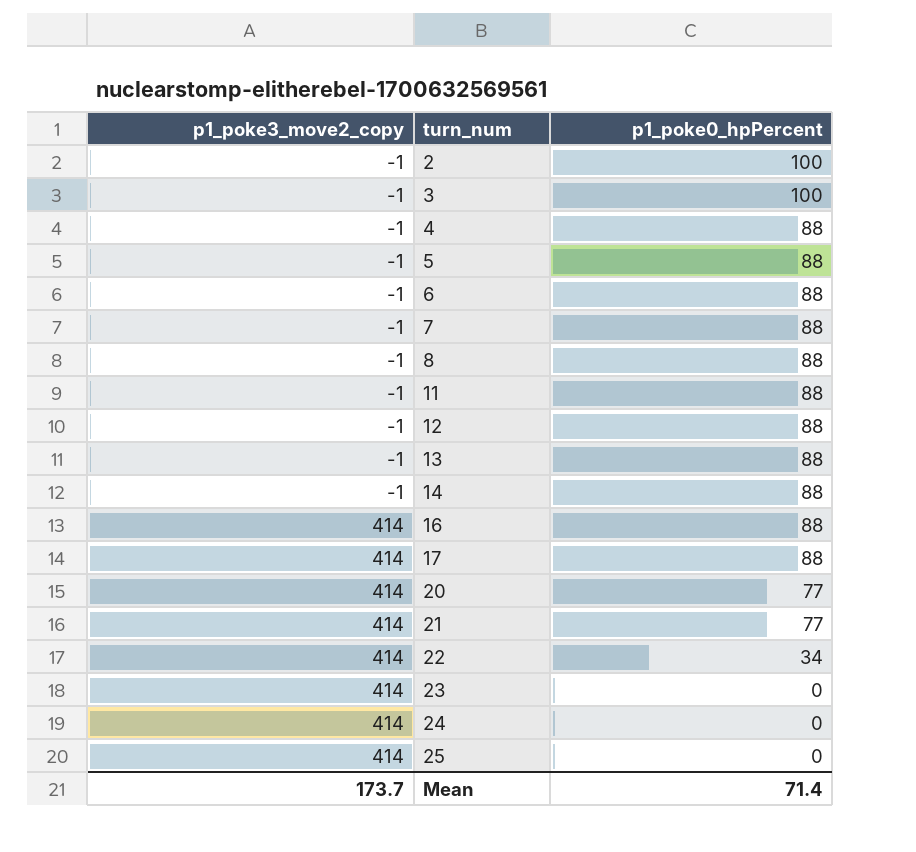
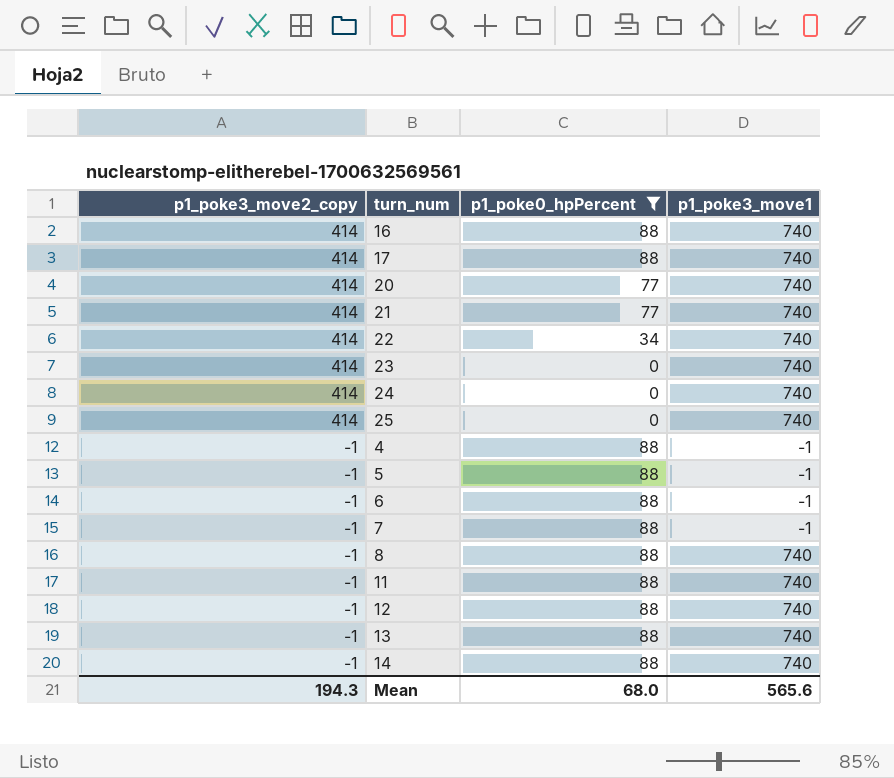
filter: none -> p1_poke0_hpPercent != 100
row order: p1_poke3_move2_copy ascending -> p1_poke3_move2_copy descending
column p1_poke3_move1 | position: none -> 4
Mean | p1_poke3_move2_copy: 173.7 -> 194.3
Mean | p1_poke0_hpPercent: 71.4 -> 68.0

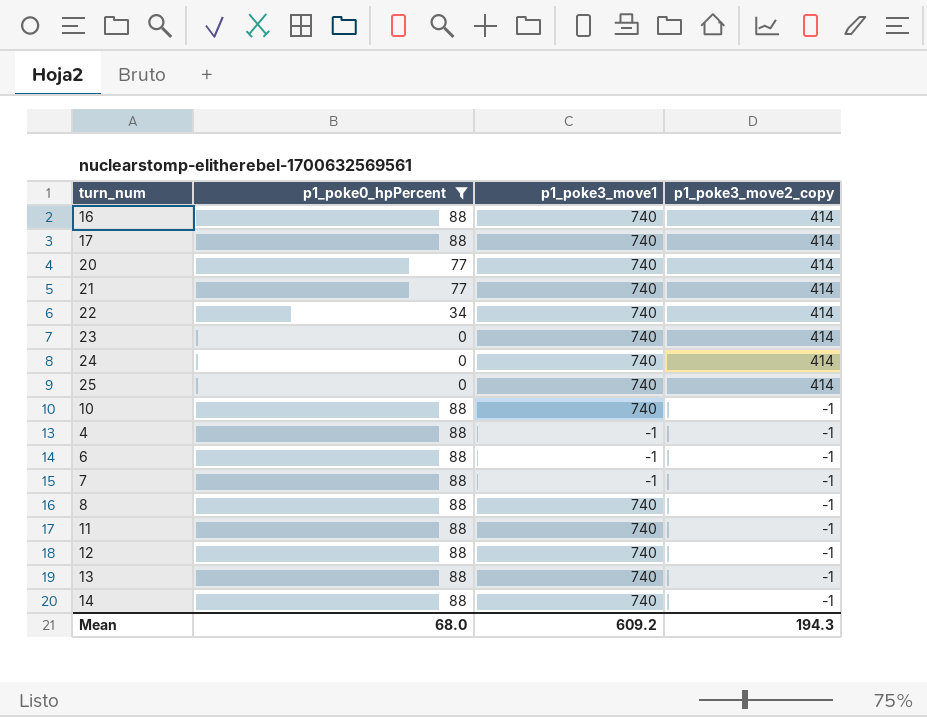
column p1_poke3_move2_copy | position: 1 -> 4
row 5: -1 | 88 | -1 -> none
row 10: none -> 88 | 740 | -1
Mean | p1_poke3_move1: 565.6 -> 609.2

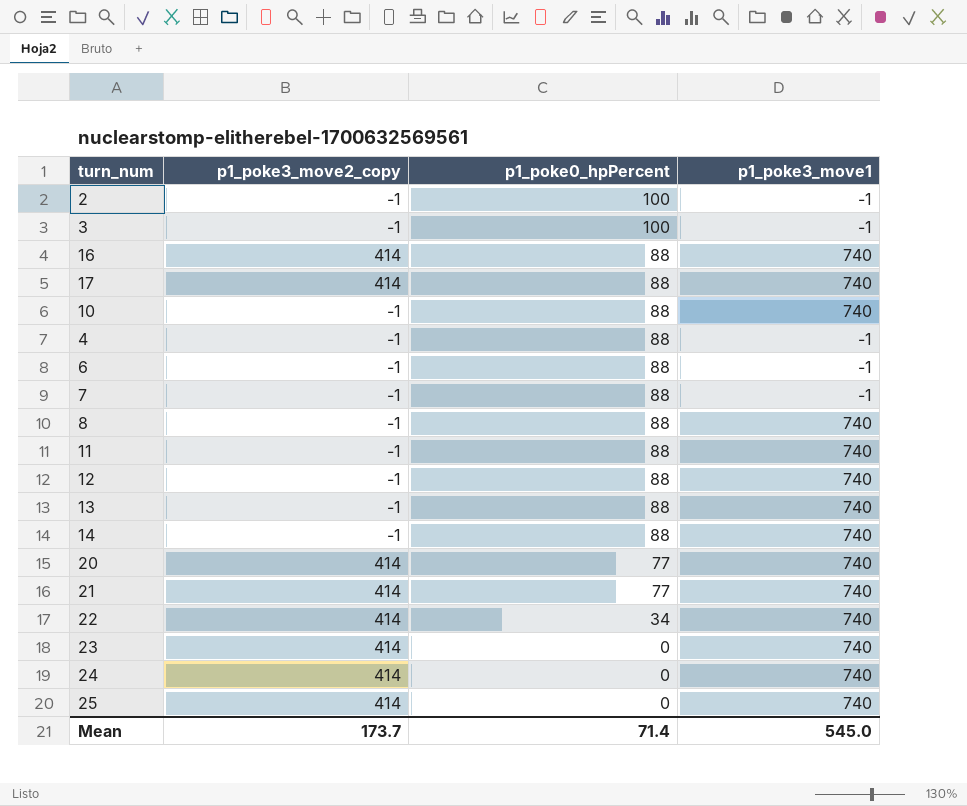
filter: p1_poke0_hpPercent != 100 -> none
row order: p1_poke3_move2_copy descending -> p1_poke0_hpPercent descending
column p1_poke3_move2_copy | position: 4 -> 2
Mean | p1_poke3_move2_copy: 194.3 -> 173.7
Mean | p1_poke0_hpPercent: 68.0 -> 71.4
Mean | p1_poke3_move1: 609.2 -> 545.0

